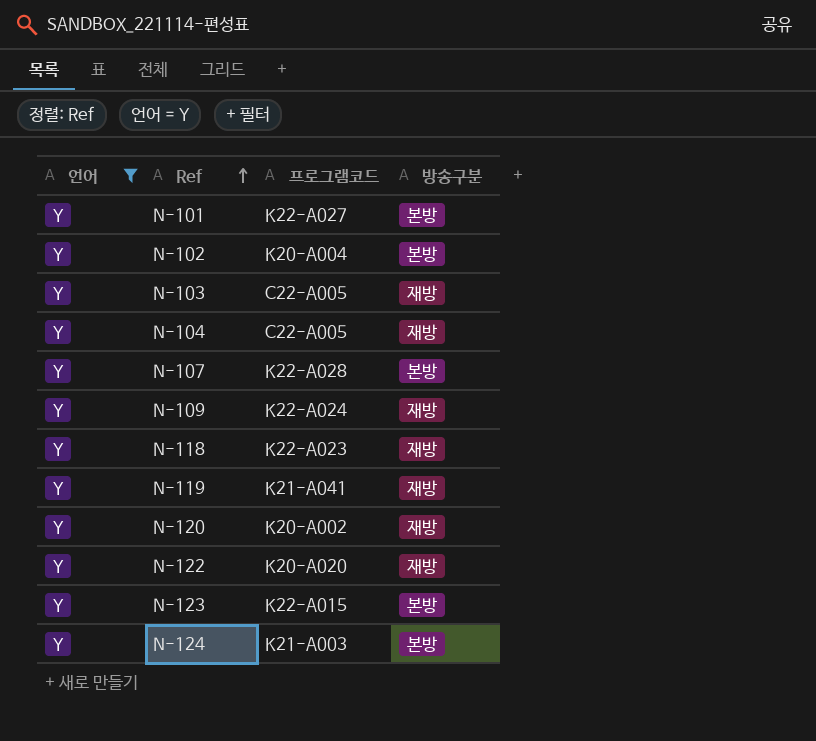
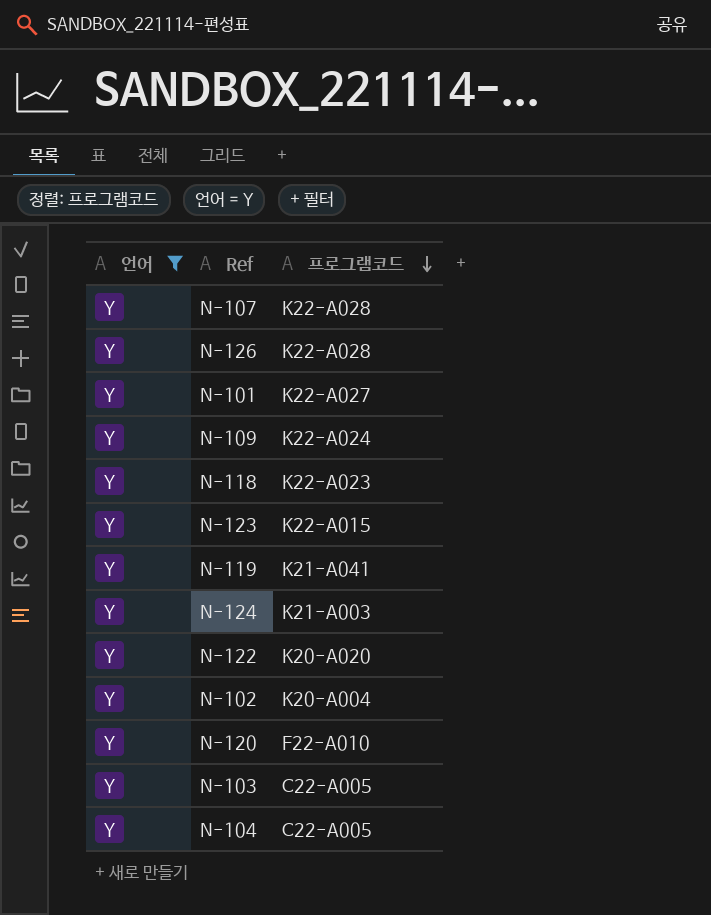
row order: Ref ascending -> 프로그램코드 descending
column 방송구분 | position: 4 -> none
row N-126: none -> Y | K22-A028
N-120 | 프로그램코드: K20-A002 -> F22-A010

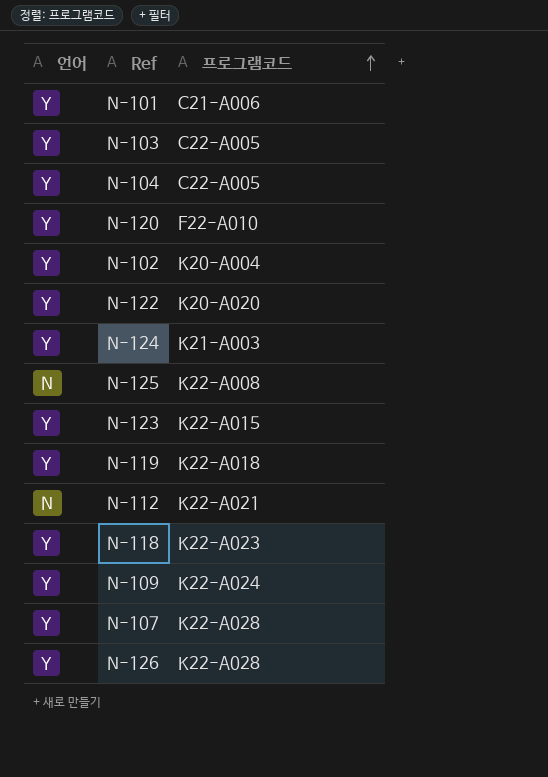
filter: 언어 = Y -> none
row order: 프로그램코드 descending -> 프로그램코드 ascending
N-101 | 프로그램코드: K22-A027 -> C21-A006
N-119 | 프로그램코드: K21-A041 -> K22-A018

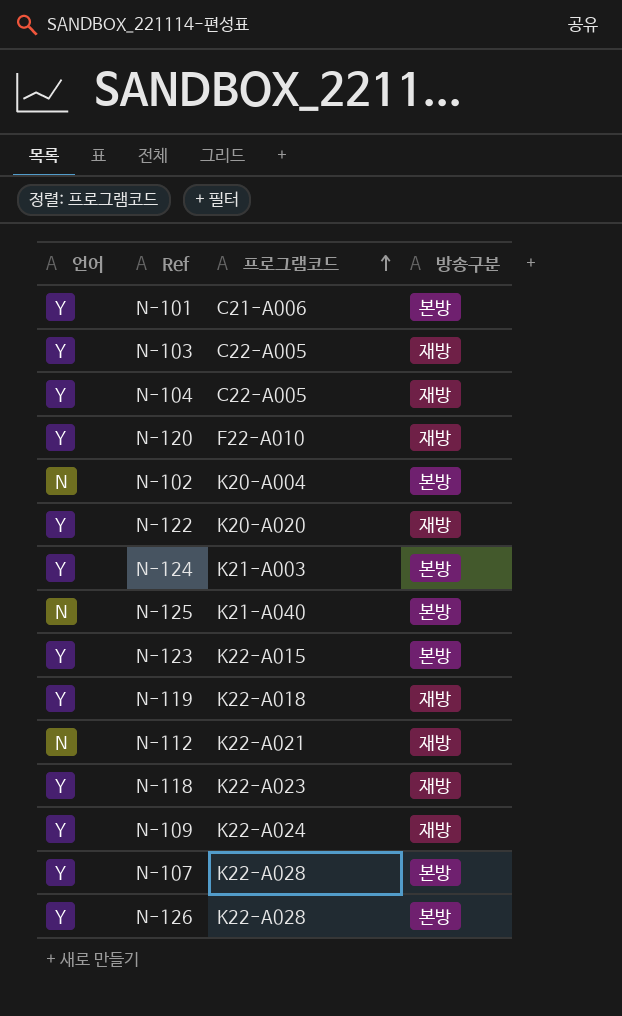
column 방송구분 | position: none -> 4
N-102 | 언어: Y -> N
N-125 | 프로그램코드: K22-A008 -> K21-A040

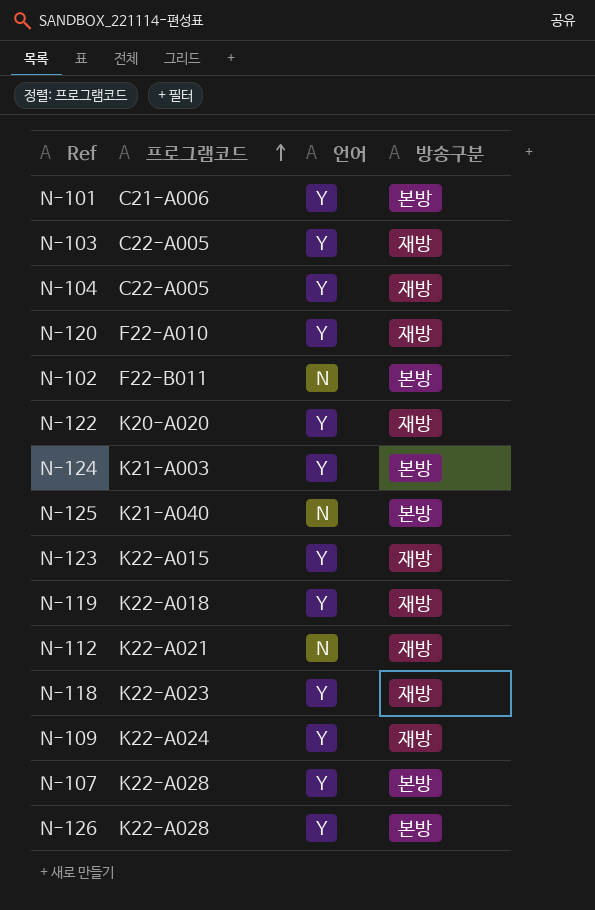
column 언어 | position: 1 -> 3
N-102 | 프로그램코드: K20-A004 -> F22-B011
N-123 | 방송구분: 본방 -> 재방

